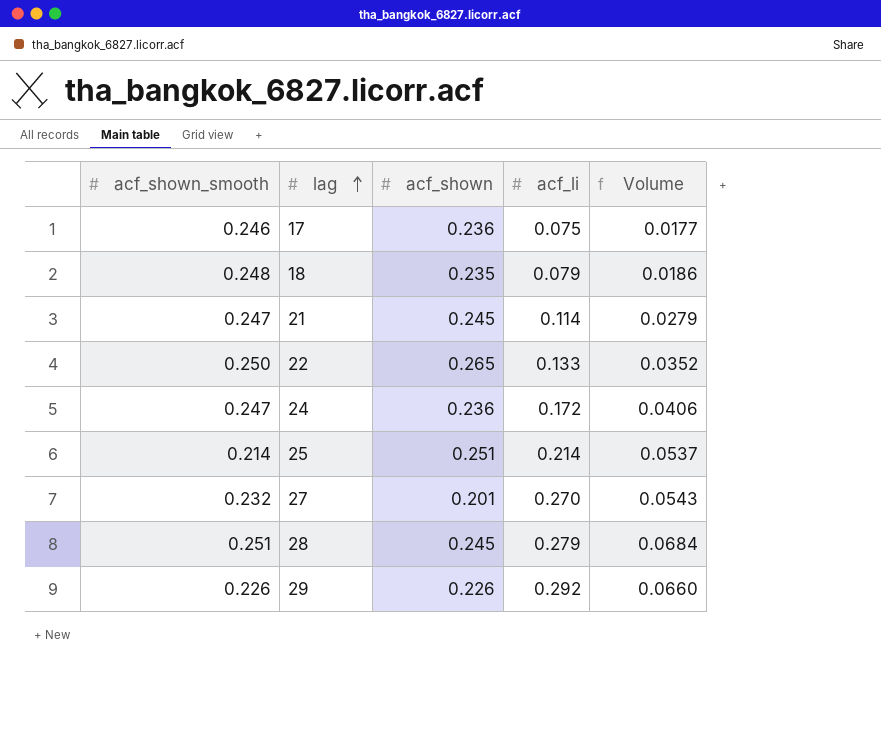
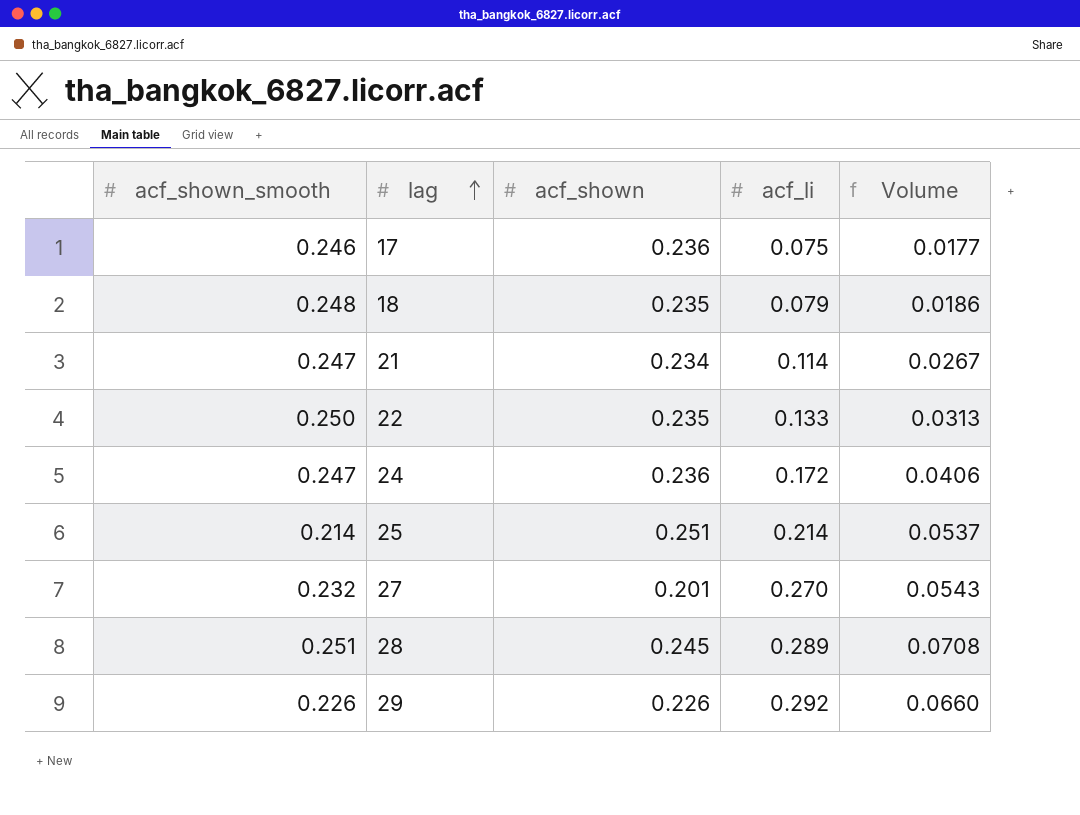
21 | acf_shown: 0.245 -> 0.234
21 | Volume: 0.0279 -> 0.0267
22 | acf_shown: 0.265 -> 0.235
22 | Volume: 0.0352 -> 0.0313
28 | acf_li: 0.279 -> 0.289
28 | Volume: 0.0684 -> 0.0708

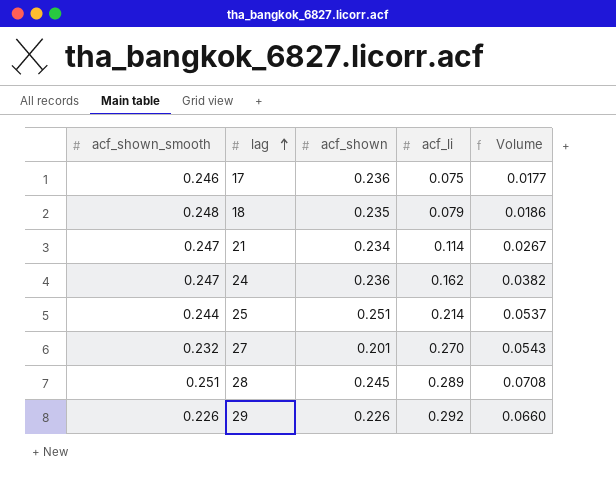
row 22: 0.250 | 0.235 | 0.133 | 0.0313 -> none
24 | acf_li: 0.172 -> 0.162
24 | Volume: 0.0406 -> 0.0382
25 | acf_shown_smooth: 0.214 -> 0.244

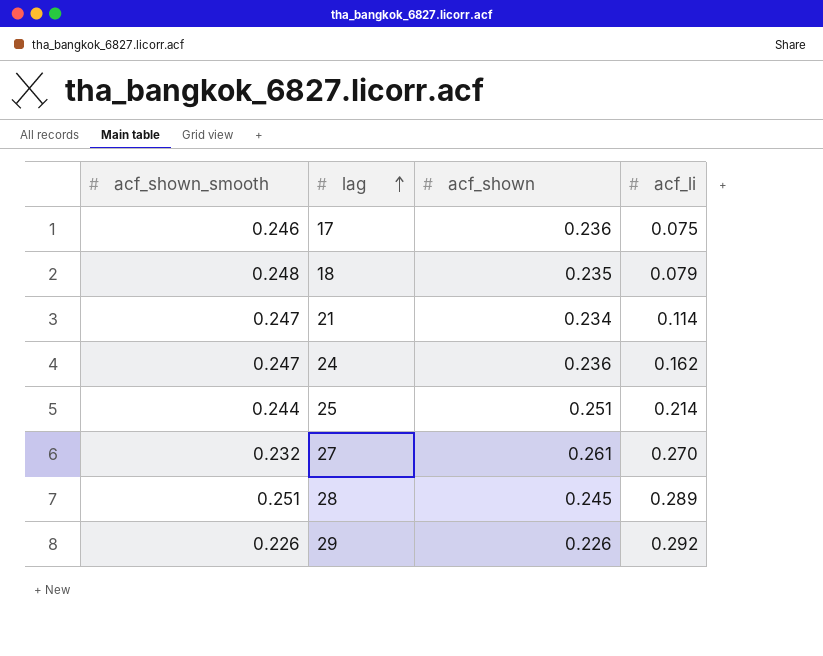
column Volume | formula: [acf_shown] * [acf_li] -> none
27 | acf_shown: 0.201 -> 0.261

